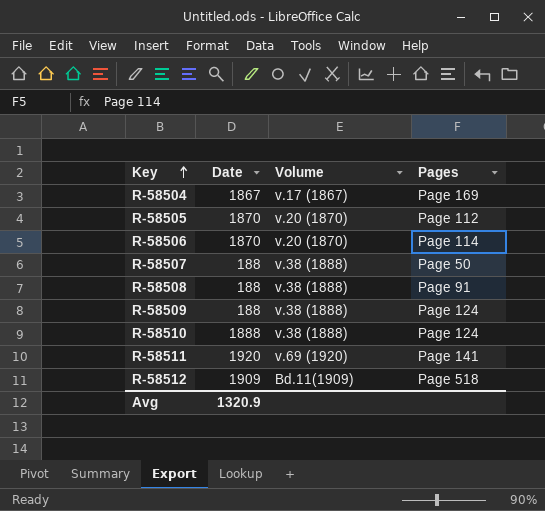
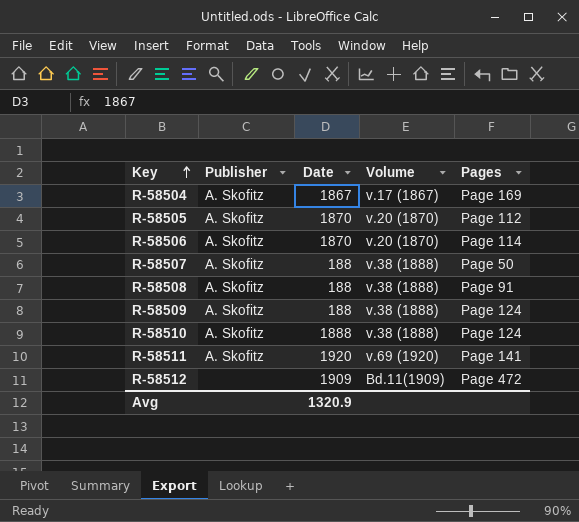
column Publisher | position: none -> 2
R-58512 | Pages: Page 518 -> Page 472

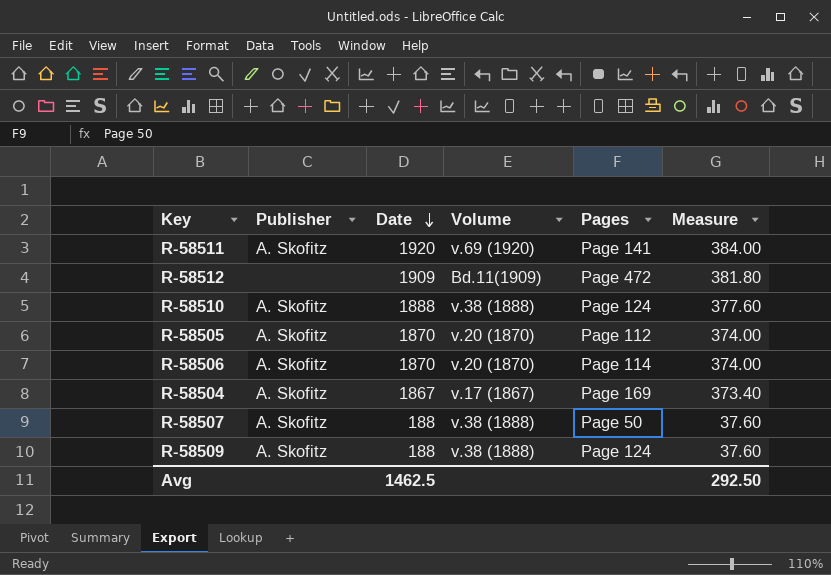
row order: Key ascending -> Date descending
column Measure | formula: none -> [Date] * 0.2
row R-58508: A. Skofitz | 188 | v.38 (1888) | Page 91 -> none
Avg | Date: 1320.9 -> 1462.5

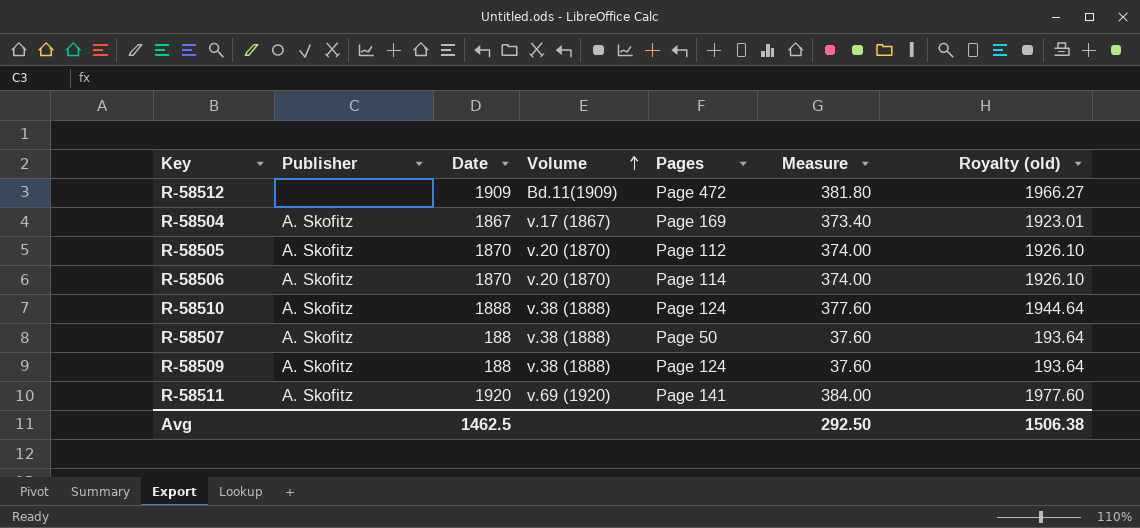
row order: Date descending -> Volume ascending
column Royalty (old) | formula: none -> [Date] * 1.03

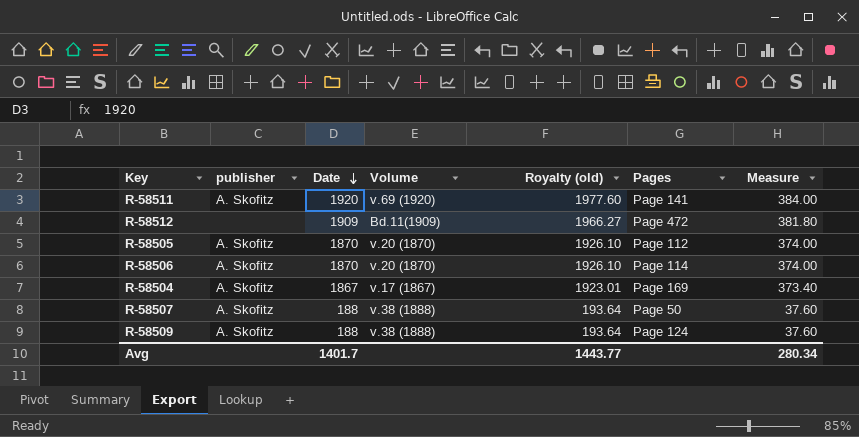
row order: Volume ascending -> Date descending
column name: Publisher -> publisher
column Royalty (old) | position: 7 -> 5
row R-58510: A. Skofitz | 1888 | v.38 (1888) | Page 124 | 377.60 | 1944.64 -> none
Avg | Date: 1462.5 -> 1401.7
Avg | Royalty (old): 1506.38 -> 1443.77
Avg | Measure: 292.50 -> 280.34

